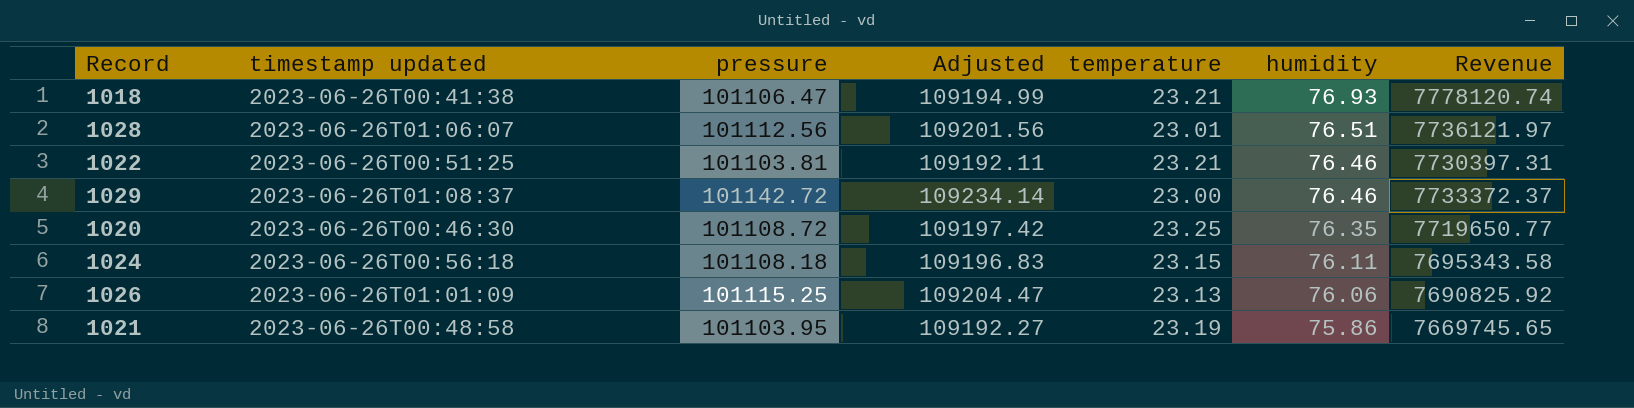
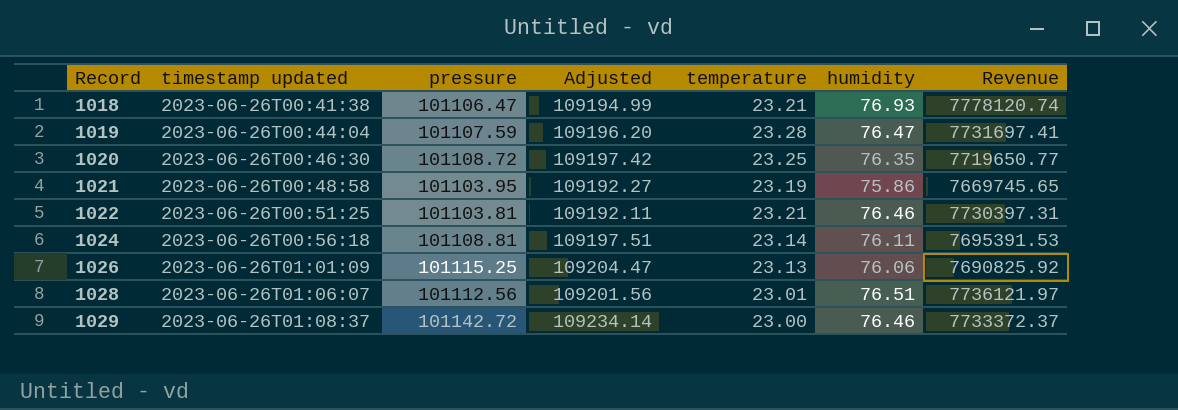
row order: humidity descending -> Record ascending
row 1019: none -> 2023-06-26T00:44:04 | 101107.59 | 109196.20 | 23.28 | 76.47 | 7731697.41
1024 | pressure: 101108.18 -> 101108.81
1024 | Adjusted: 109196.83 -> 109197.51
1024 | temperature: 23.15 -> 23.14
1024 | Revenue: 7695343.58 -> 7695391.53

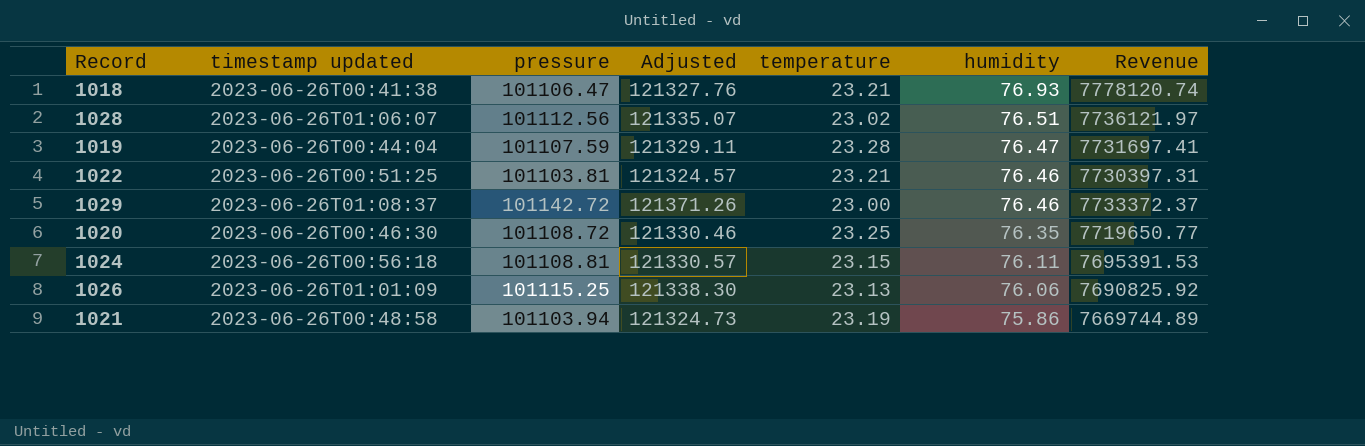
row order: Record ascending -> humidity descending
column Adjusted | formula: [pressure] * 1.08 -> [pressure] * 1.2
1028 | temperature: 23.01 -> 23.02
1024 | temperature: 23.14 -> 23.15
1021 | pressure: 101103.95 -> 101103.94
1021 | Revenue: 7669745.65 -> 7669744.89

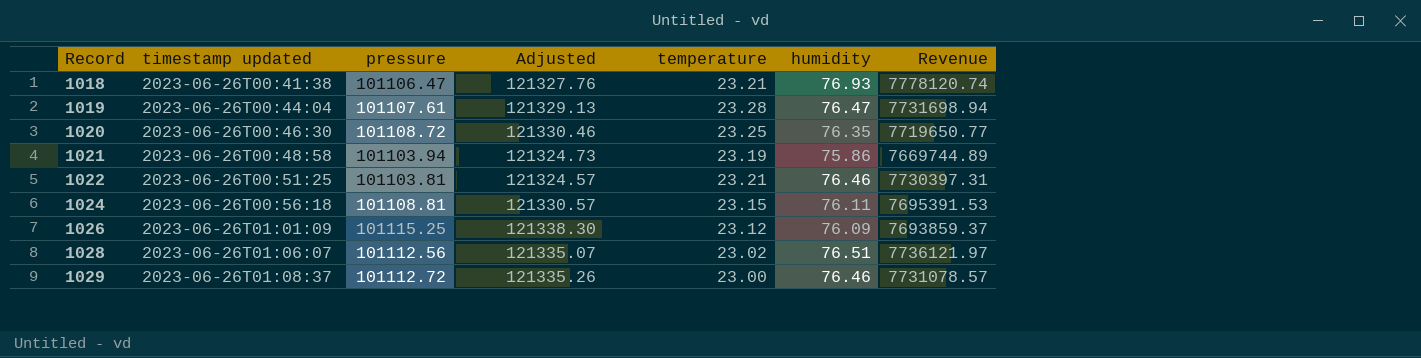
row order: humidity descending -> Record ascending
1019 | pressure: 101107.59 -> 101107.61
1019 | Adjusted: 121329.11 -> 121329.13
1019 | Revenue: 7731697.41 -> 7731698.94
1026 | temperature: 23.13 -> 23.12
1026 | humidity: 76.06 -> 76.09
1026 | Revenue: 7690825.92 -> 7693859.37
1029 | pressure: 101142.72 -> 101112.72
1029 | Adjusted: 121371.26 -> 121335.26
1029 | Revenue: 7733372.37 -> 7731078.57

